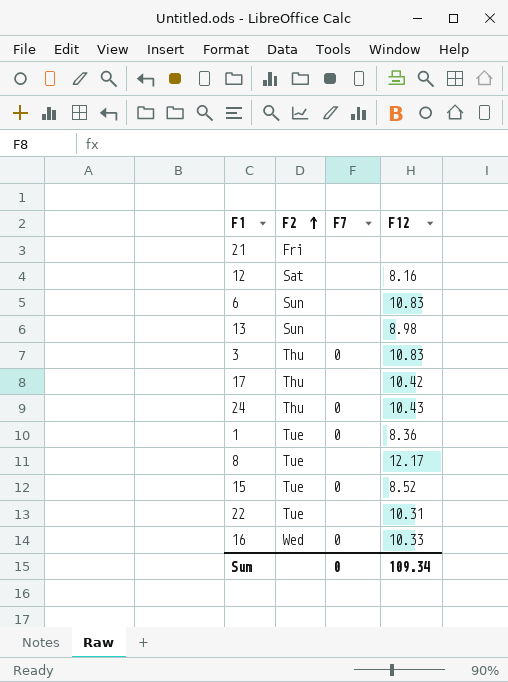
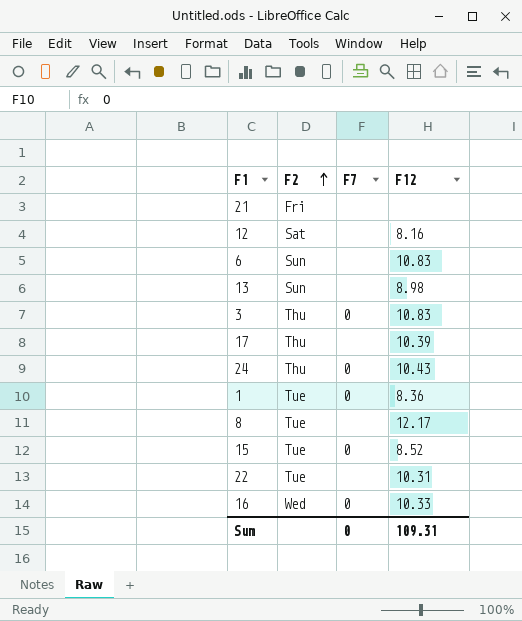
17 | F12: 10.42 -> 10.39
Sum | F12: 109.34 -> 109.31

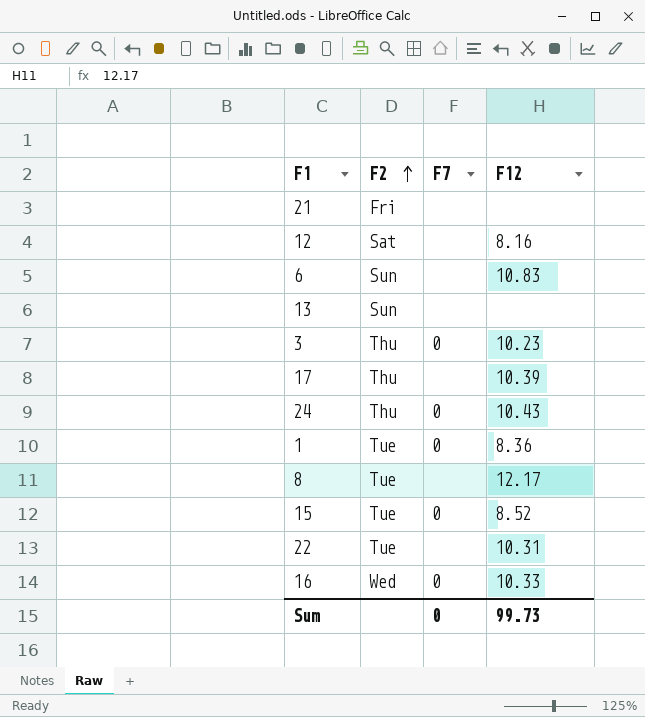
13 | F12: 8.98 -> none
3 | F12: 10.83 -> 10.23
Sum | F12: 109.31 -> 99.73

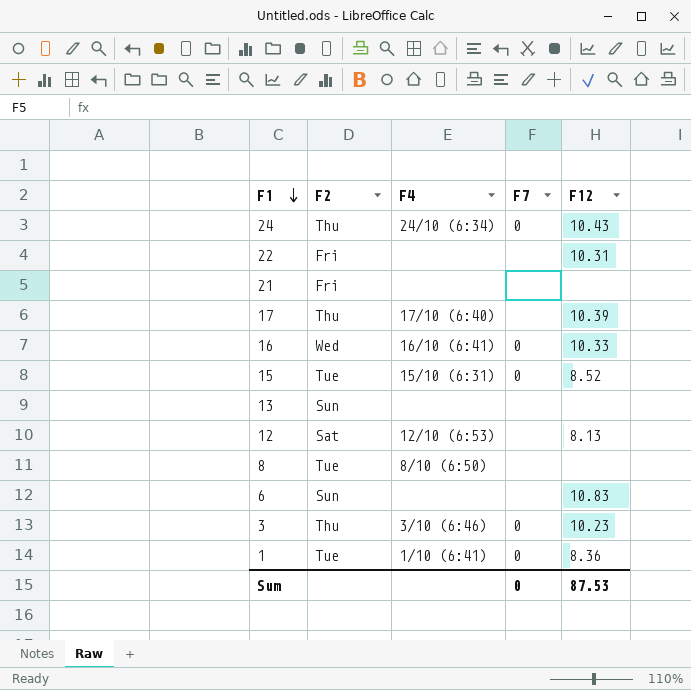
row order: F2 ascending -> F1 descending
column F4 | position: none -> 3
22 | F2: Tue -> Fri
12 | F12: 8.16 -> 8.13
8 | F12: 12.17 -> none
Sum | F12: 99.73 -> 87.53

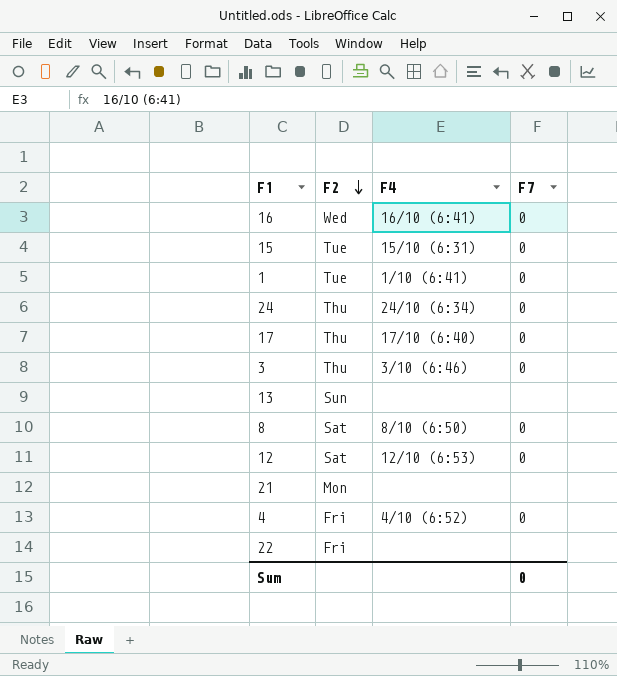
row order: F1 descending -> F2 descending
column F12 | position: 5 -> none
row 6: Sun | none | none | 10.83 -> none
17 | F7: none -> 0
8 | F2: Tue -> Sat
8 | F7: none -> 0
12 | F7: none -> 0
21 | F2: Fri -> Mon
row 4: none -> Fri | 4/10 (6:52) | 0

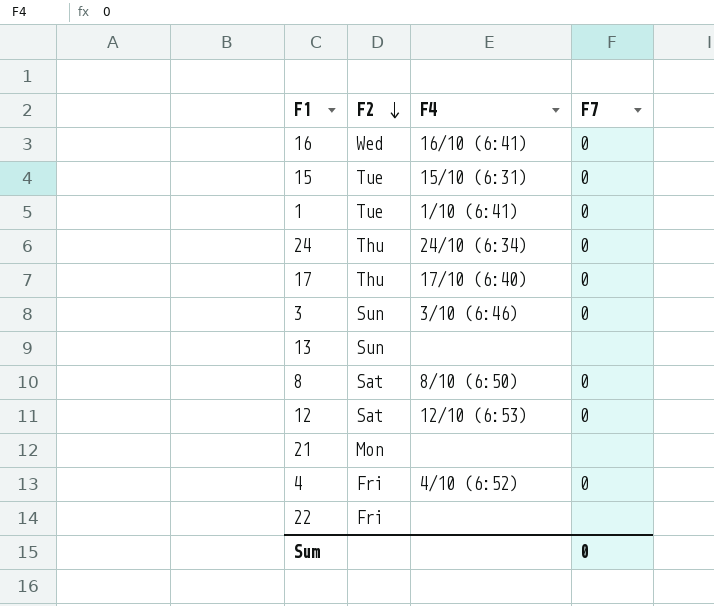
3 | F2: Thu -> Sun

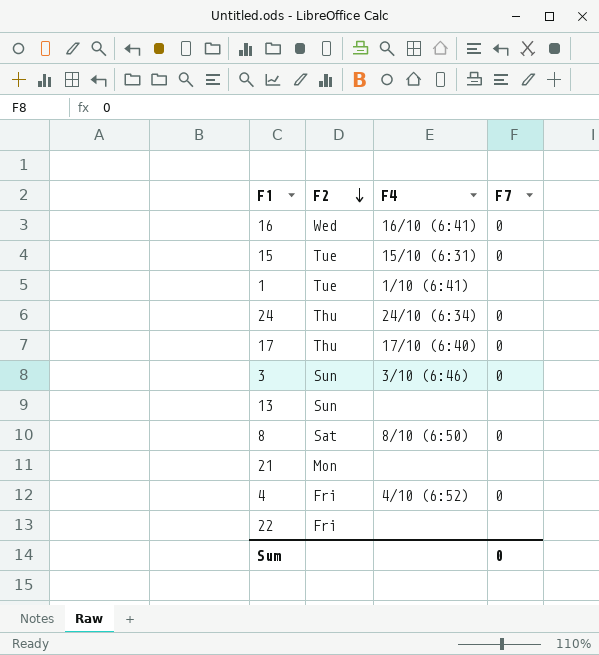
row 12: Sat | 12/10 (6:53) | 0 -> none
1 | F7: 0 -> none

